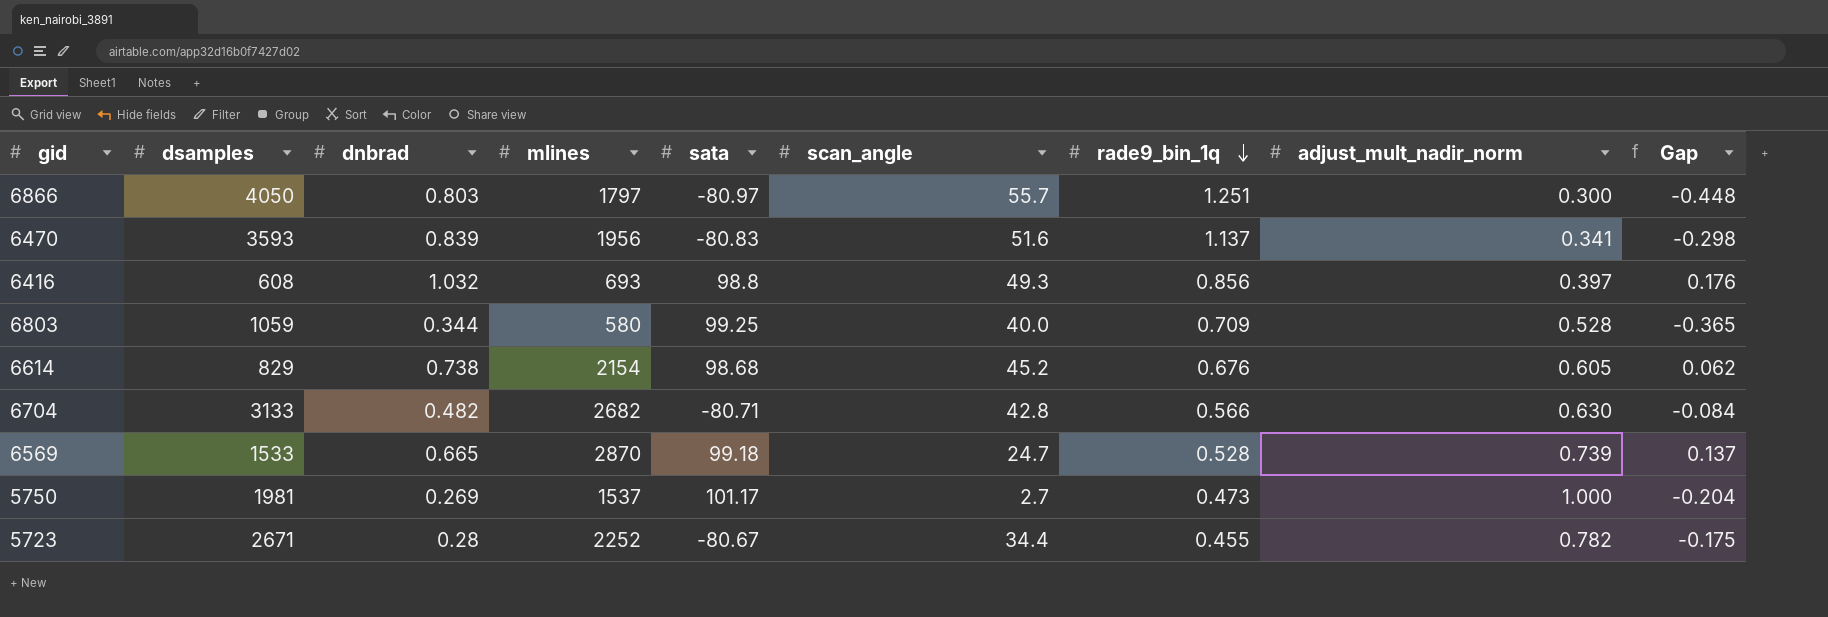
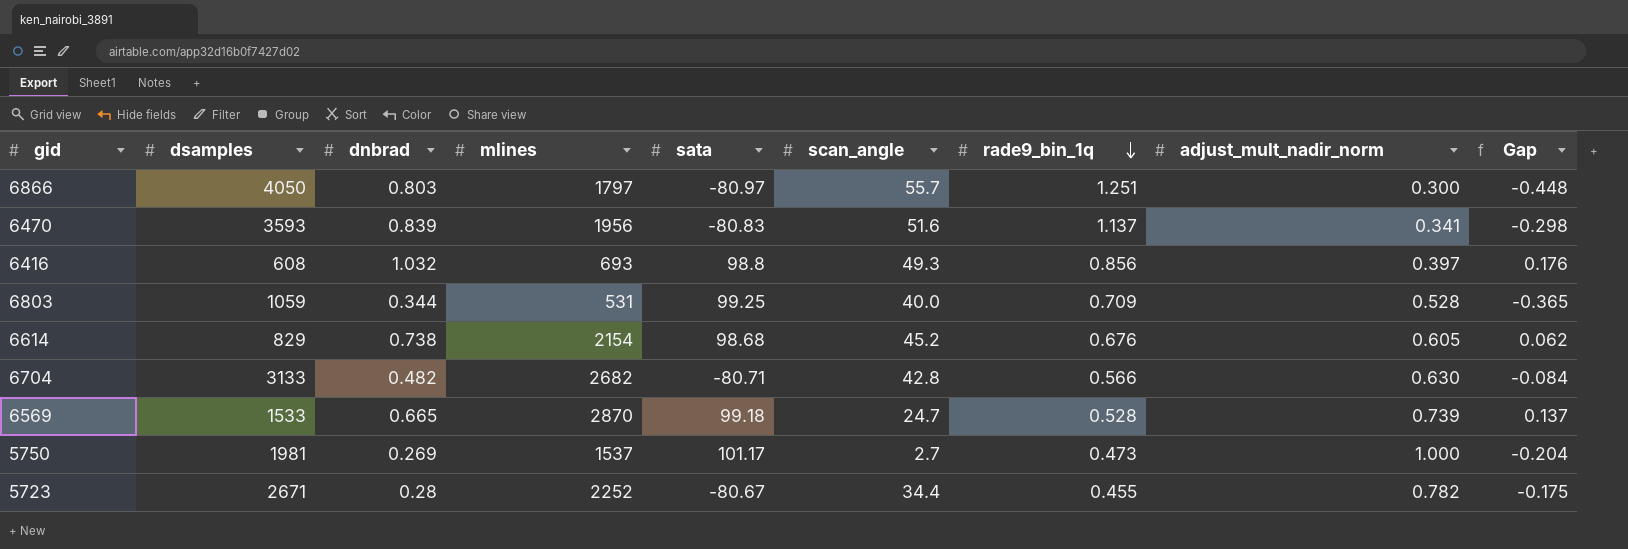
6803 | mlines: 580 -> 531

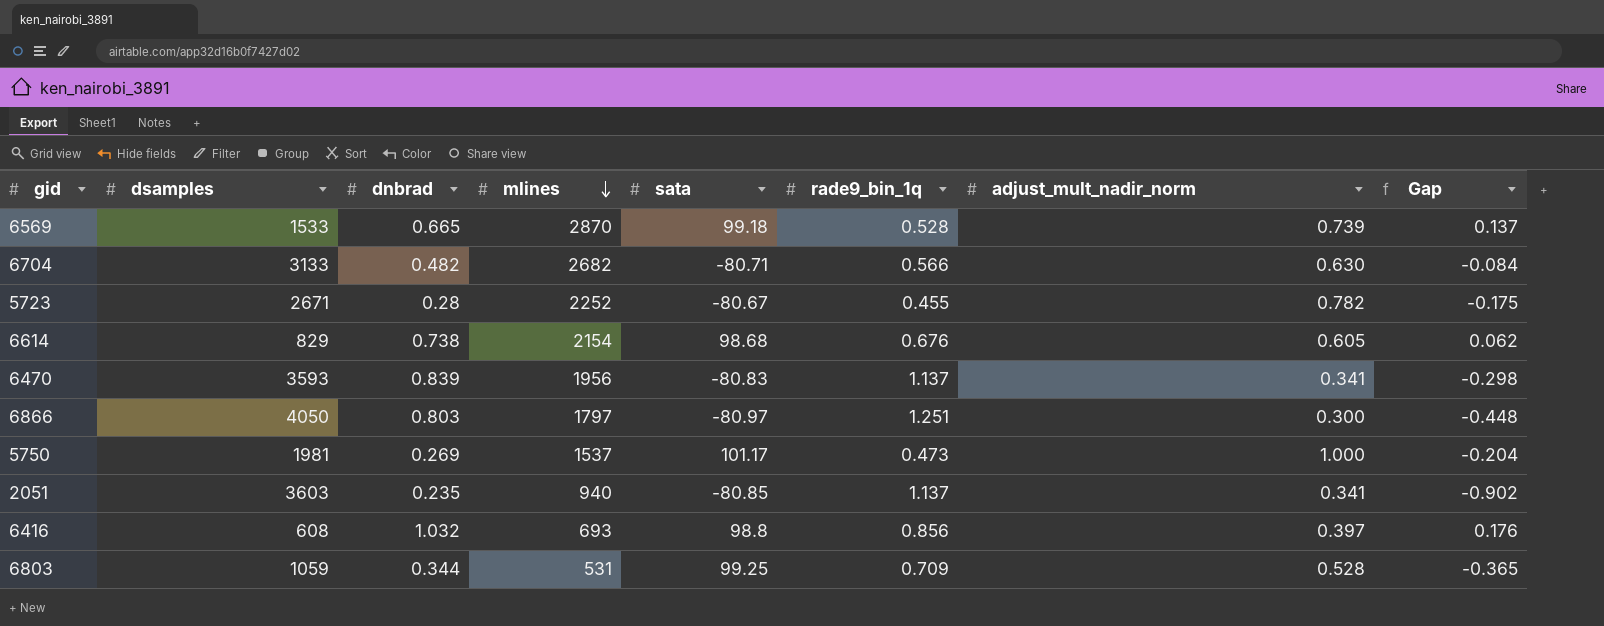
row order: rade9_bin_1q descending -> mlines descending
column scan_angle | position: 6 -> none
row 2051: none -> 3603 | 0.235 | 940 | -80.85 | 1.137 | 0.341 | -0.902

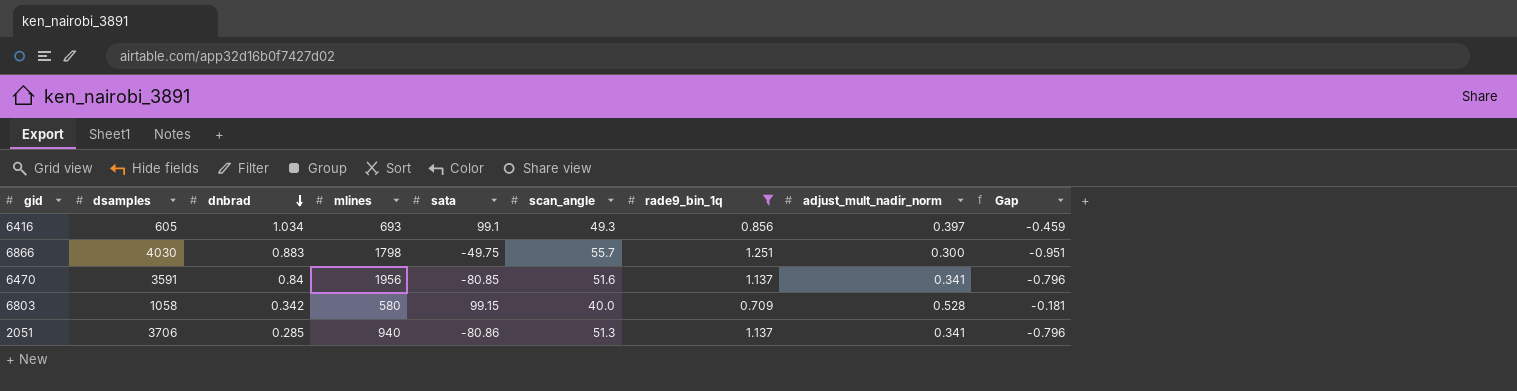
filter: none -> rade9_bin_1q >= 0.709
row order: mlines descending -> dnbrad descending
column scan_angle | position: none -> 6
column Gap | formula: [dnbrad] - [rade9_bin_1q] -> [adjust_mult_nadir_norm] - [rade9_bin_1q]
6416 | dsamples: 608 -> 605
6416 | dnbrad: 1.032 -> 1.034
6416 | sata: 98.8 -> 99.1
6866 | dsamples: 4050 -> 4030
6866 | dnbrad: 0.803 -> 0.883
6866 | mlines: 1797 -> 1798
6866 | sata: -80.97 -> -49.75
6470 | dsamples: 3593 -> 3591
6470 | dnbrad: 0.839 -> 0.84
6470 | sata: -80.83 -> -80.85
6803 | dsamples: 1059 -> 1058
6803 | dnbrad: 0.344 -> 0.342
6803 | mlines: 531 -> 580
6803 | sata: 99.25 -> 99.15
2051 | dsamples: 3603 -> 3706
2051 | dnbrad: 0.235 -> 0.285
2051 | sata: -80.85 -> -80.86

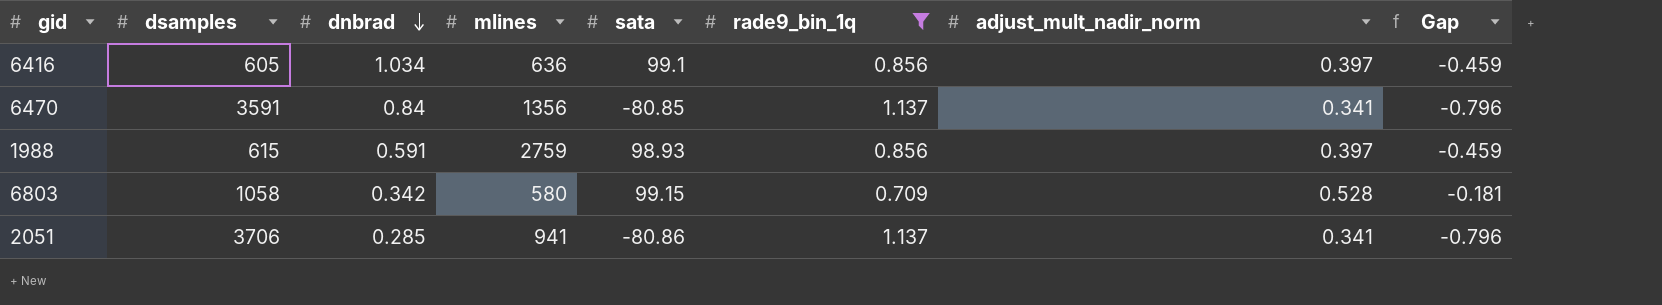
column scan_angle | position: 6 -> none
row 6866: 4030 | 0.883 | 1798 | -49.75 | 55.7 | 1.251 | 0.300 | -0.951 -> none
6416 | mlines: 693 -> 636
6470 | mlines: 1956 -> 1356
row 1988: none -> 615 | 0.591 | 2759 | 98.93 | 0.856 | 0.397 | -0.459
2051 | mlines: 940 -> 941

